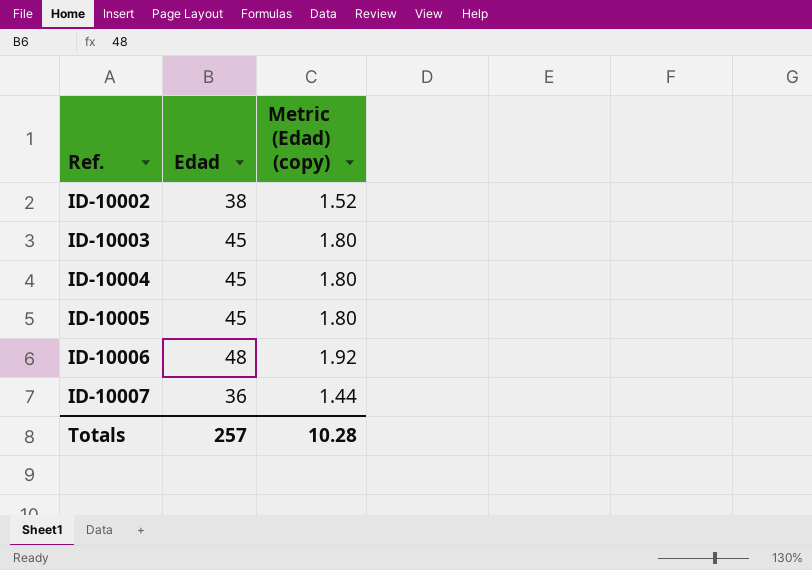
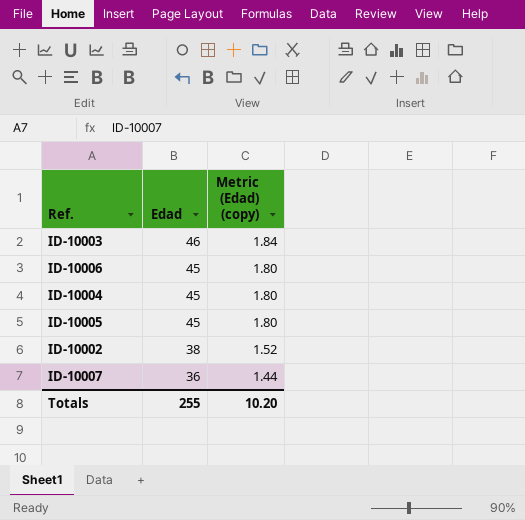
row order: Ref. ascending -> Edad descending
ID-10003 | Edad: 45 -> 46
ID-10003 | Metric (Edad) (copy): 1.80 -> 1.84
ID-10006 | Edad: 48 -> 45
ID-10006 | Metric (Edad) (copy): 1.92 -> 1.80
Totals | Edad: 257 -> 255
Totals | Metric (Edad) (copy): 10.28 -> 10.20

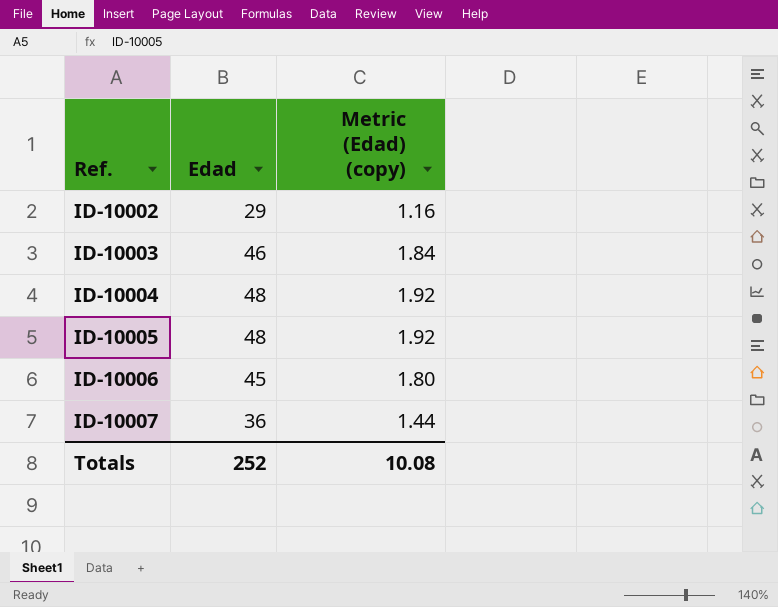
row order: Edad descending -> Ref. ascending
ID-10002 | Edad: 38 -> 29
ID-10002 | Metric (Edad) (copy): 1.52 -> 1.16
ID-10004 | Edad: 45 -> 48
ID-10004 | Metric (Edad) (copy): 1.80 -> 1.92
ID-10005 | Edad: 45 -> 48
ID-10005 | Metric (Edad) (copy): 1.80 -> 1.92
Totals | Edad: 255 -> 252
Totals | Metric (Edad) (copy): 10.20 -> 10.08

